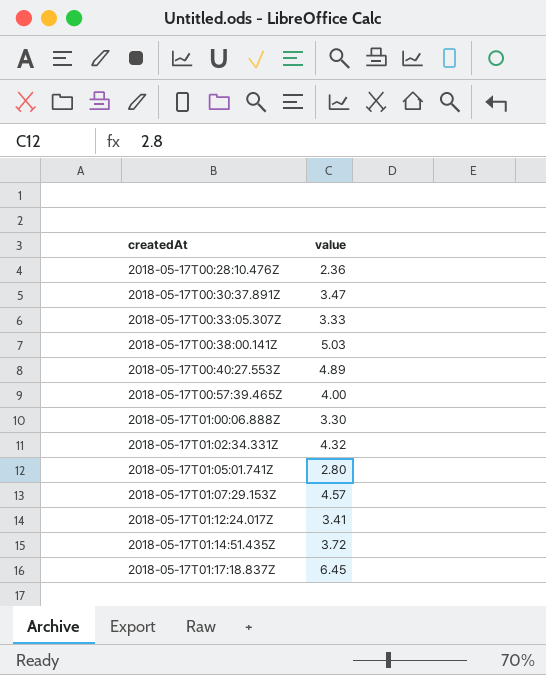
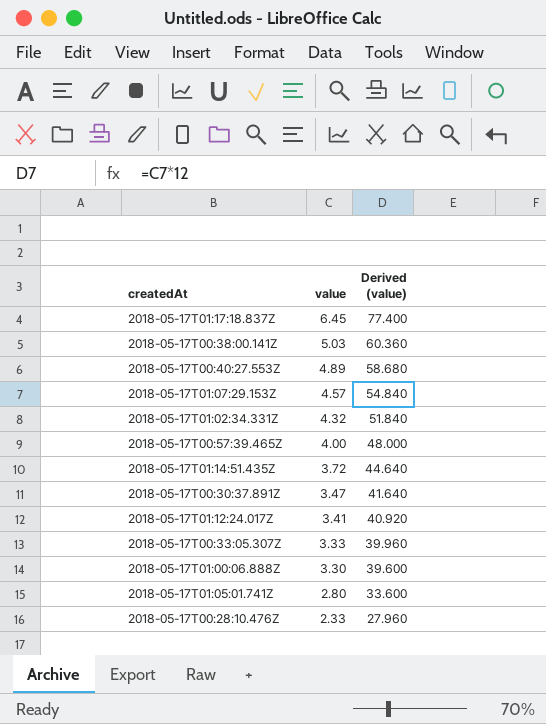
row order: createdAt ascending -> value descending
column Derived (value) | formula: none -> [value] * 12
2018-05-17T00:28:10.476Z | value: 2.36 -> 2.33

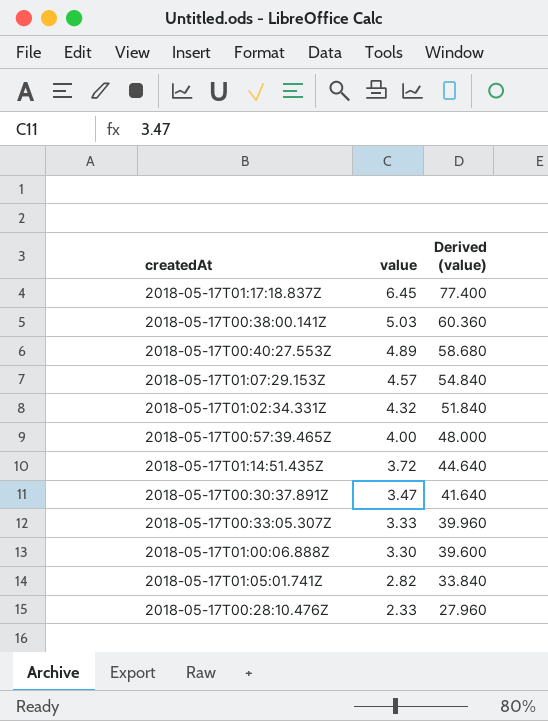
row 2018-05-17T01:12:24.017Z: 3.41 | 40.920 -> none
2018-05-17T01:05:01.741Z | value: 2.80 -> 2.82
2018-05-17T01:05:01.741Z | Derived (value): 33.600 -> 33.840

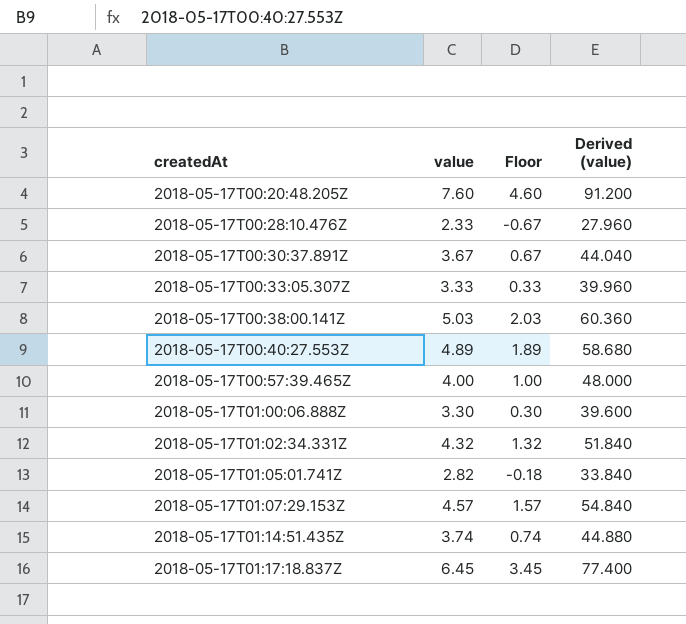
row order: value descending -> createdAt ascending
column Floor | formula: none -> [value] - 3
row 2018-05-17T00:20:48.205Z: none -> 7.60 | 4.60 | 91.200
2018-05-17T00:30:37.891Z | value: 3.47 -> 3.67
2018-05-17T00:30:37.891Z | Derived (value): 41.640 -> 44.040
2018-05-17T01:14:51.435Z | value: 3.72 -> 3.74
2018-05-17T01:14:51.435Z | Derived (value): 44.640 -> 44.880

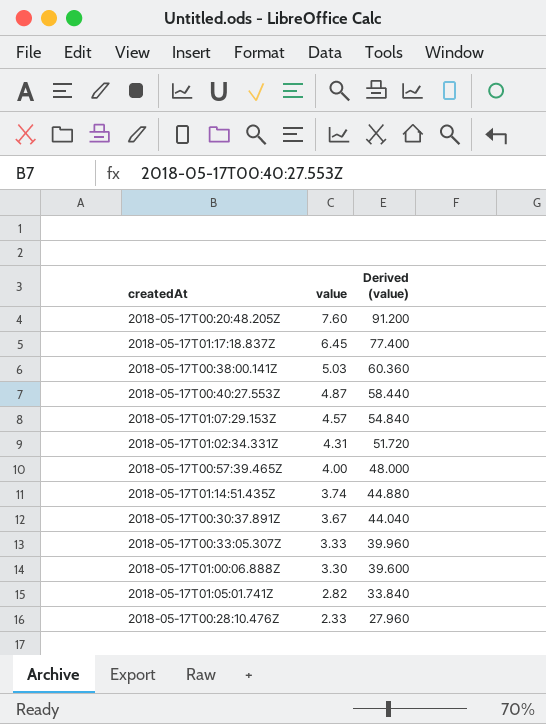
row order: createdAt ascending -> value descending
column Floor | formula: [value] - 3 -> none
2018-05-17T00:40:27.553Z | value: 4.89 -> 4.87
2018-05-17T00:40:27.553Z | Derived (value): 58.680 -> 58.440
2018-05-17T01:02:34.331Z | value: 4.32 -> 4.31
2018-05-17T01:02:34.331Z | Derived (value): 51.840 -> 51.720

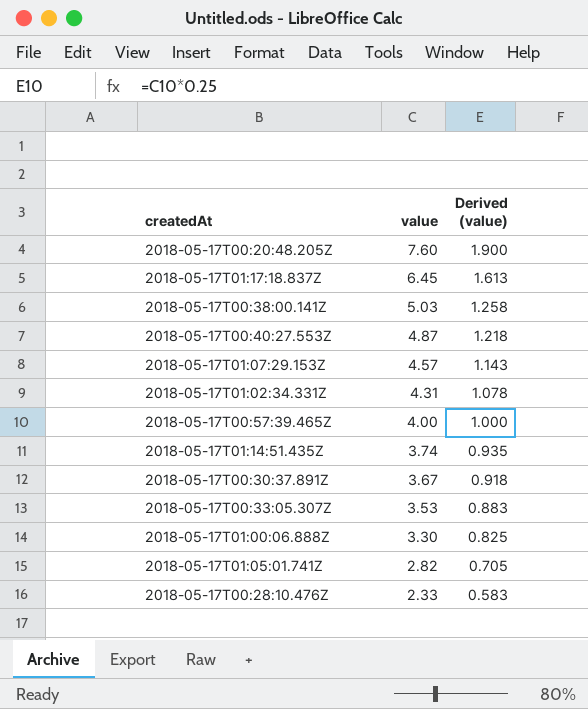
column Derived (value) | formula: [value] * 12 -> [value] * 0.25
2018-05-17T00:33:05.307Z | value: 3.33 -> 3.53

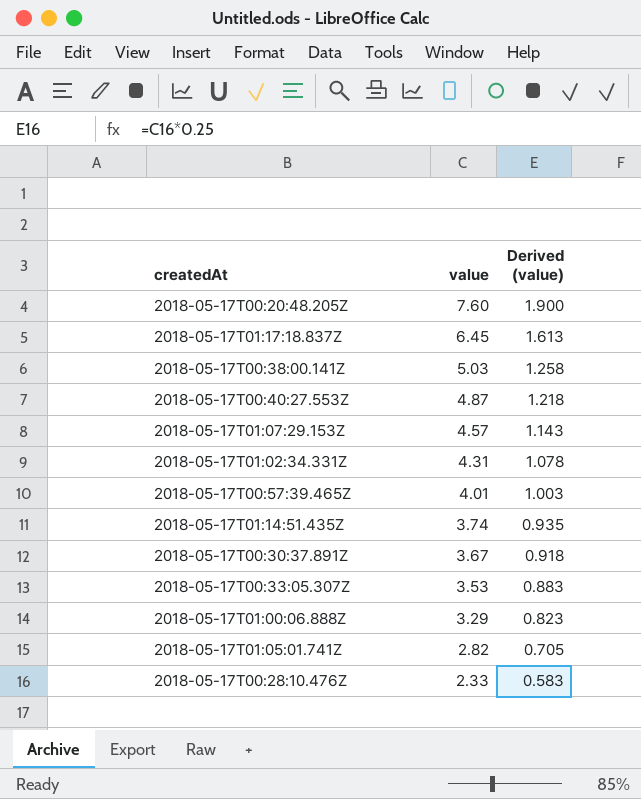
2018-05-17T00:57:39.465Z | value: 4.00 -> 4.01
2018-05-17T00:57:39.465Z | Derived (value): 1.000 -> 1.003
2018-05-17T01:00:06.888Z | value: 3.30 -> 3.29
2018-05-17T01:00:06.888Z | Derived (value): 0.825 -> 0.823

